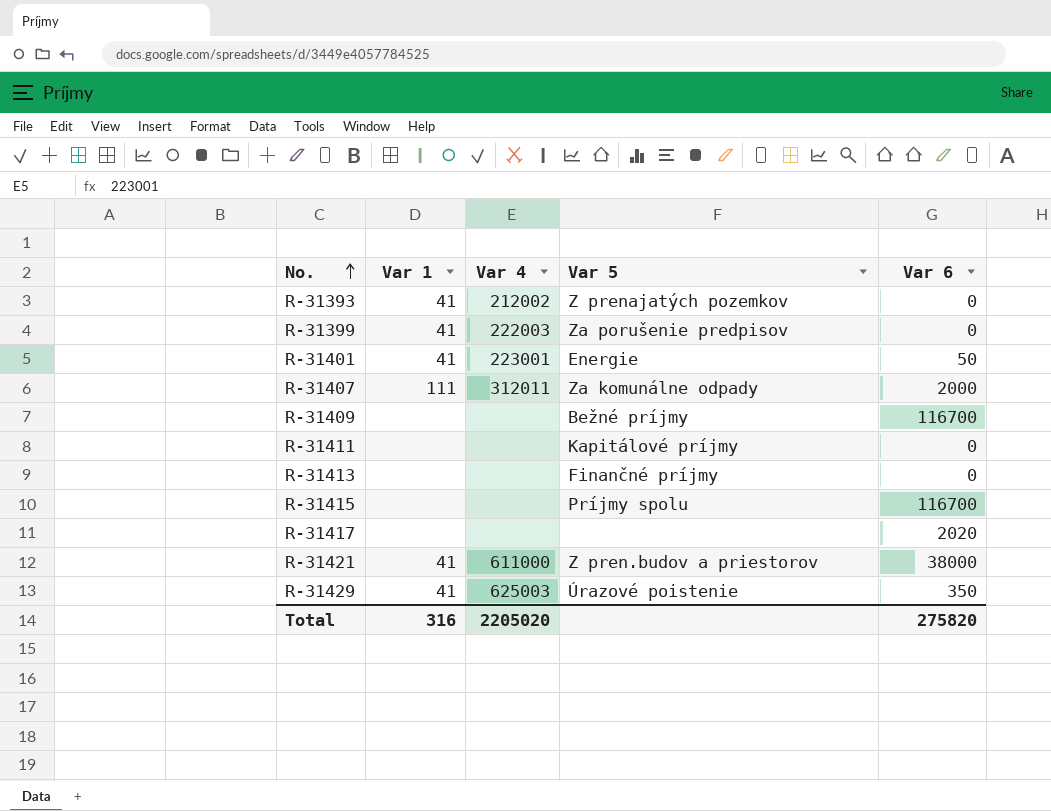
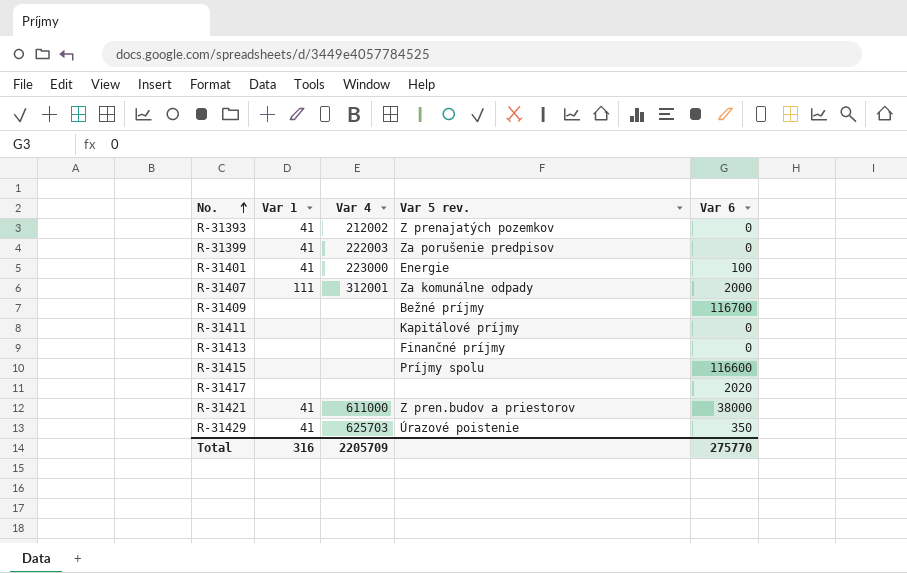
column name: Var 5 -> Var 5 rev.
R-31401 | Var 4: 223001 -> 223000
R-31401 | Var 6: 50 -> 100
R-31407 | Var 4: 312011 -> 312001
R-31415 | Var 6: 116700 -> 116600
R-31429 | Var 4: 625003 -> 625703
Total | Var 4: 2205020 -> 2205709
Total | Var 6: 275820 -> 275770

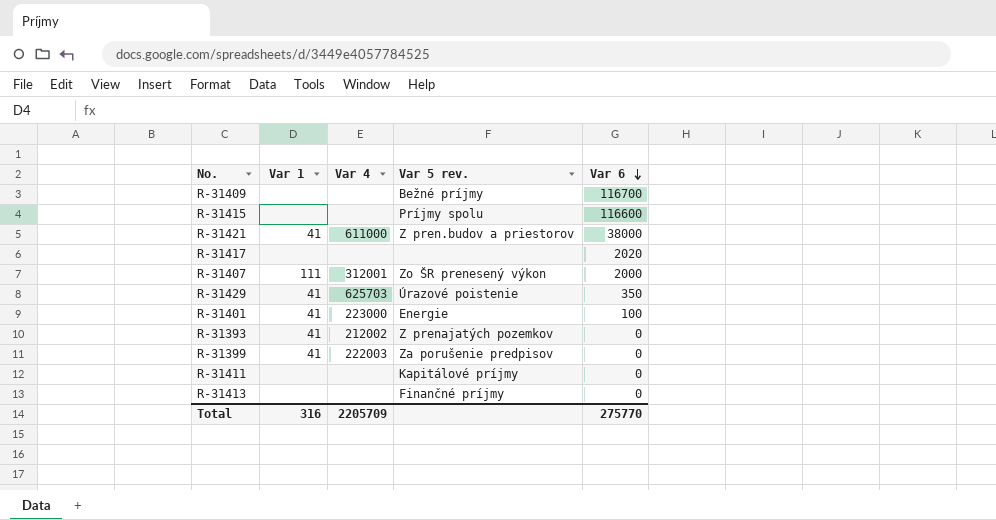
row order: No. ascending -> Var 6 descending
R-31407 | Var 5 rev.: Za komunálne odpady -> Zo ŠR prenesený výkon

